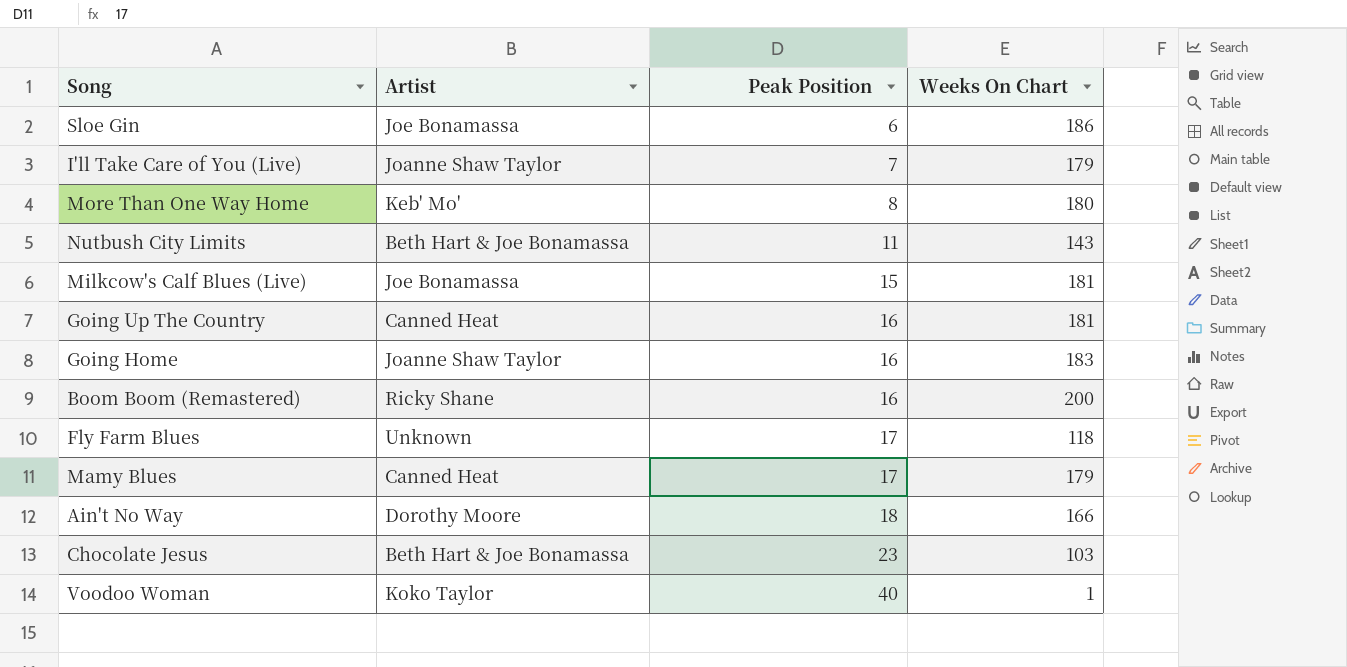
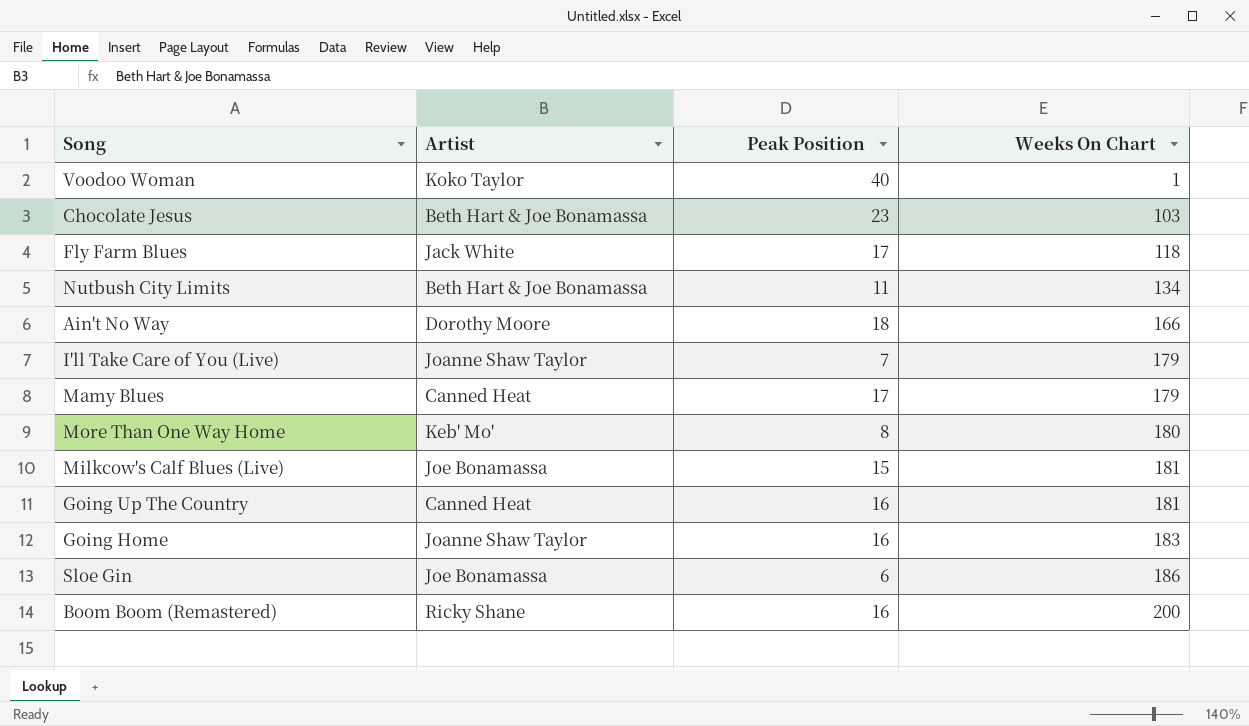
row order: Peak Position ascending -> Weeks On Chart ascending
Fly Farm Blues | Artist: Unknown -> Jack White
Nutbush City Limits | Weeks On Chart: 143 -> 134

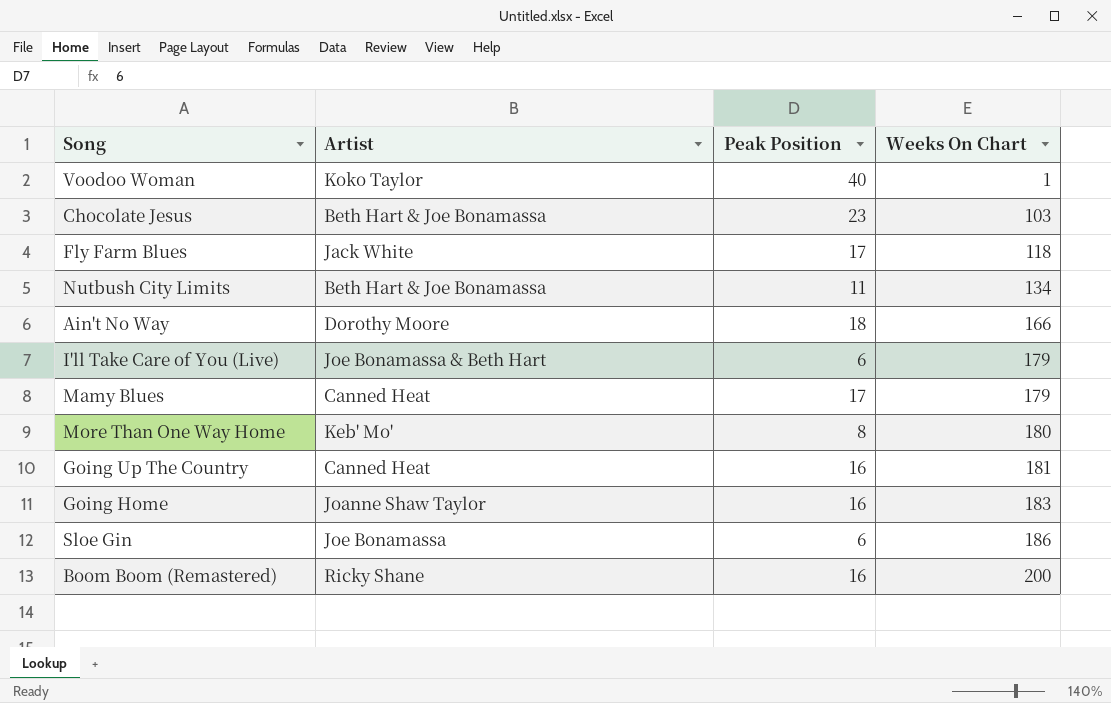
row Milkcow's Calf Blues (Live): Joe Bonamassa | 15 | 181 -> none
I'll Take Care of You (Live) | Artist: Joanne Shaw Taylor -> Joe Bonamassa & Beth Hart
I'll Take Care of You (Live) | Peak Position: 7 -> 6

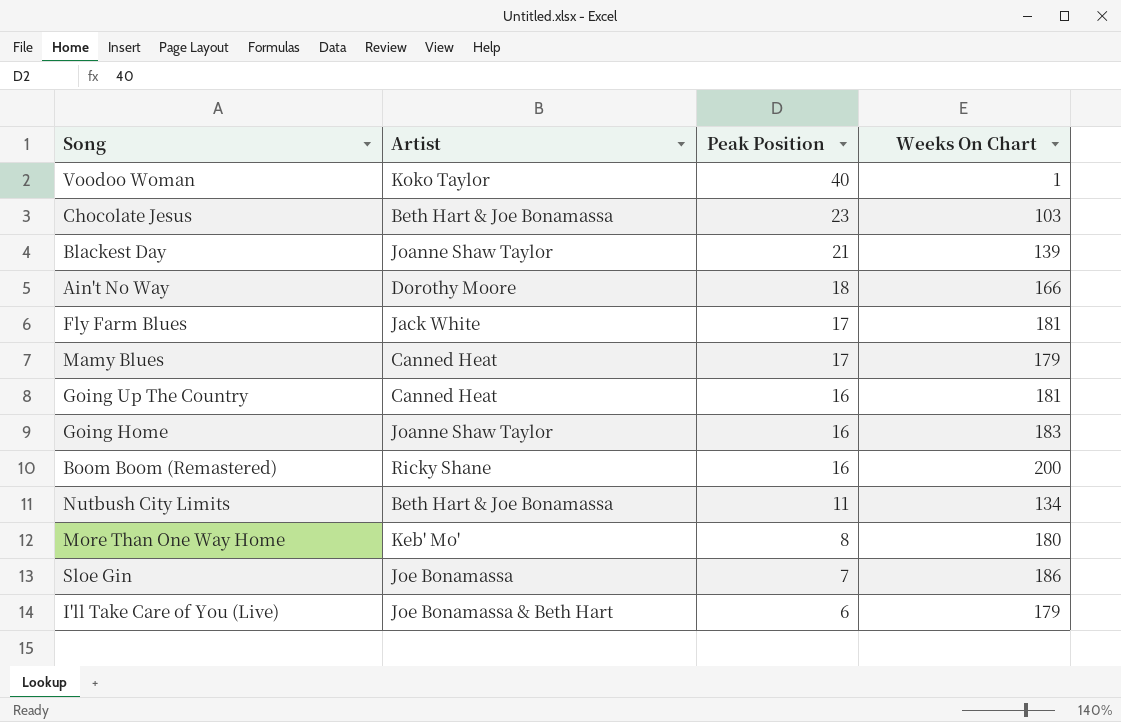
row order: Weeks On Chart ascending -> Peak Position descending
row Blackest Day: none -> Joanne Shaw Taylor | 21 | 139
Fly Farm Blues | Weeks On Chart: 118 -> 181
Sloe Gin | Peak Position: 6 -> 7

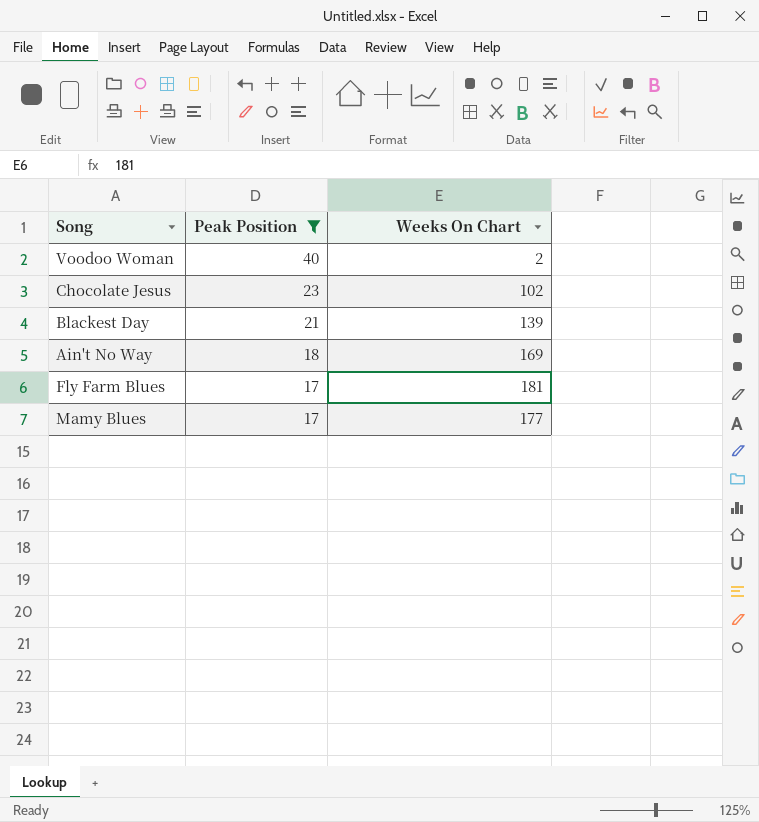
filter: none -> Peak Position >= 17
column Artist | position: 2 -> none
Voodoo Woman | Weeks On Chart: 1 -> 2
Chocolate Jesus | Weeks On Chart: 103 -> 102
Ain't No Way | Weeks On Chart: 166 -> 169
Mamy Blues | Weeks On Chart: 179 -> 177

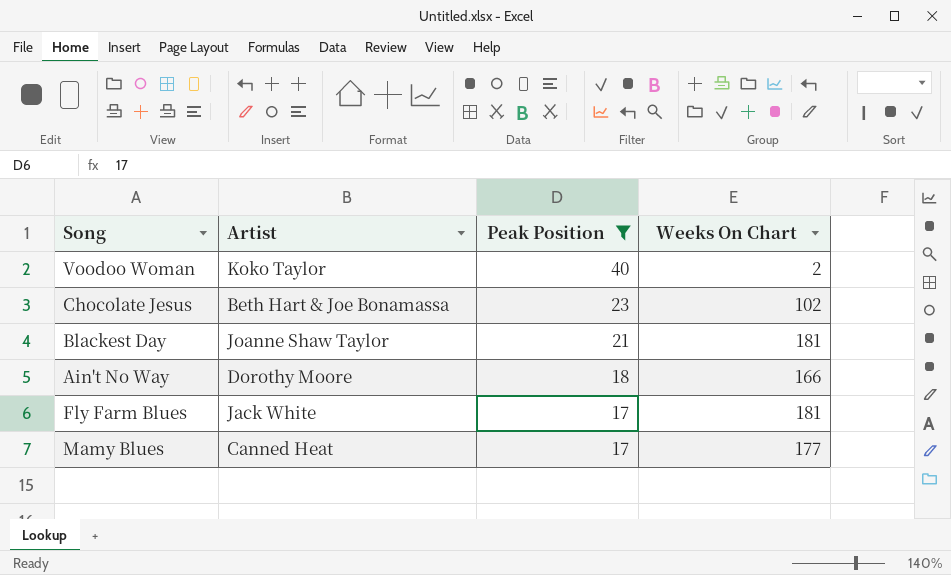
column Artist | position: none -> 2
Blackest Day | Weeks On Chart: 139 -> 181
Ain't No Way | Weeks On Chart: 169 -> 166

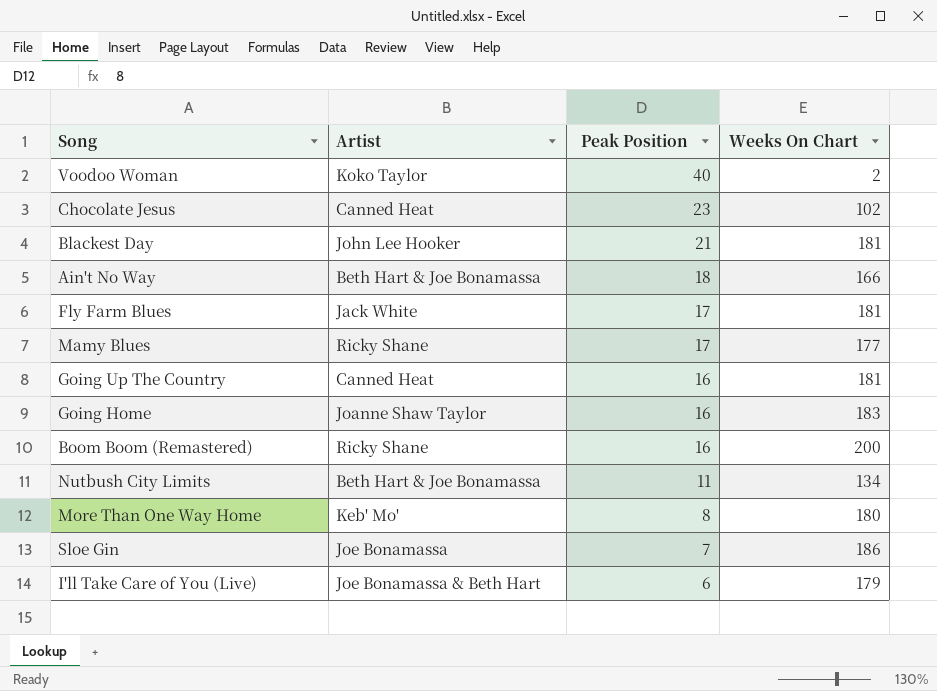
filter: Peak Position >= 17 -> none
Chocolate Jesus | Artist: Beth Hart & Joe Bonamassa -> Canned Heat
Blackest Day | Artist: Joanne Shaw Taylor -> John Lee Hooker
Ain't No Way | Artist: Dorothy Moore -> Beth Hart & Joe Bonamassa
Mamy Blues | Artist: Canned Heat -> Ricky Shane

